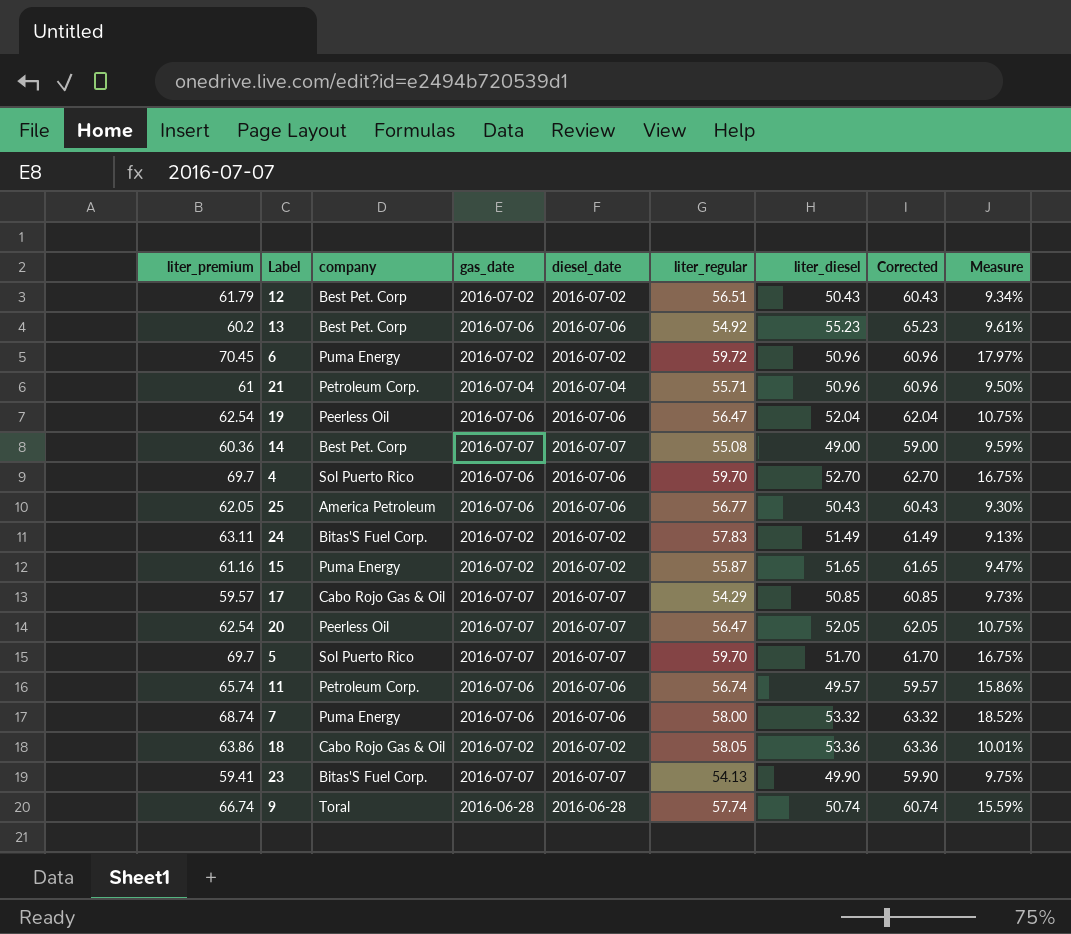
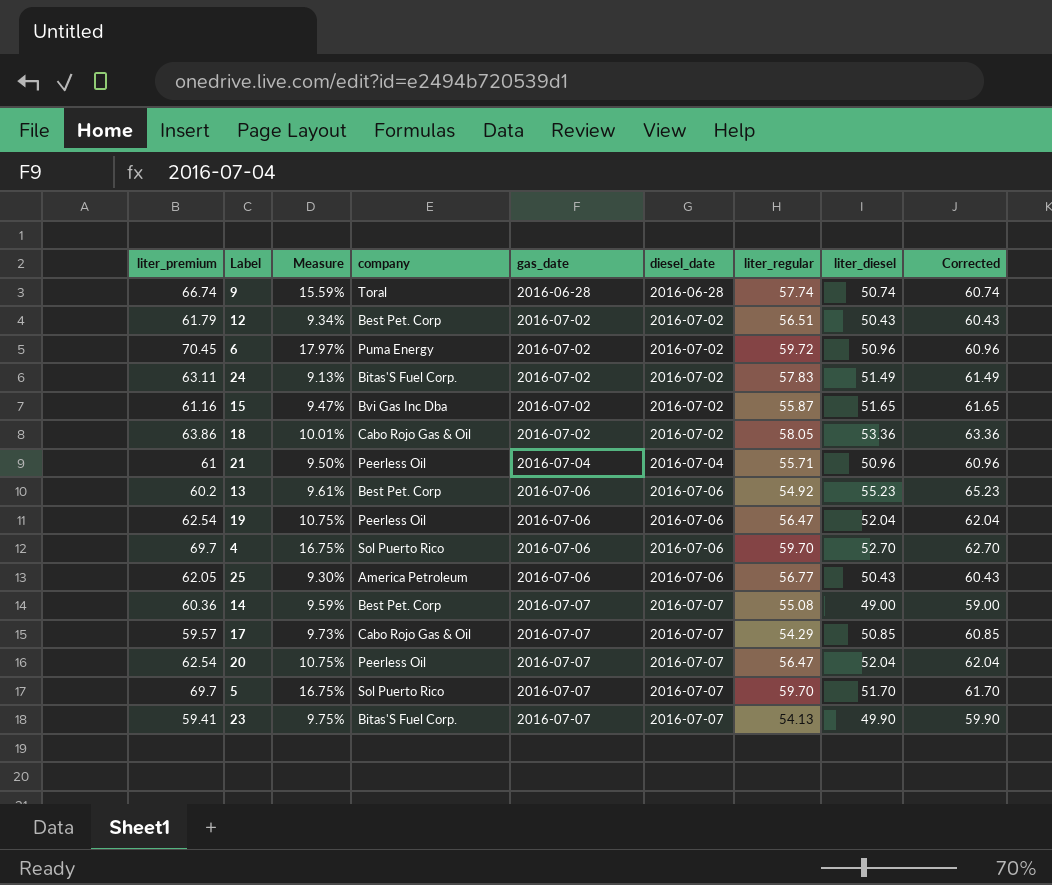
row order: none -> gas_date ascending
column Measure | position: 9 -> 3
row 11: 65.74 | Petroleum Corp. | 2016-07-06 | 2016-07-06 | 56.74 | 49.57 | 59.57 | 15.86% -> none
row 7: 68.74 | Puma Energy | 2016-07-06 | 2016-07-06 | 58.00 | 53.32 | 63.32 | 18.52% -> none
15 | company: Puma Energy -> Bvi Gas Inc Dba
21 | company: Petroleum Corp. -> Peerless Oil
20 | liter_diesel: 52.05 -> 52.04
20 | Corrected: 62.05 -> 62.04

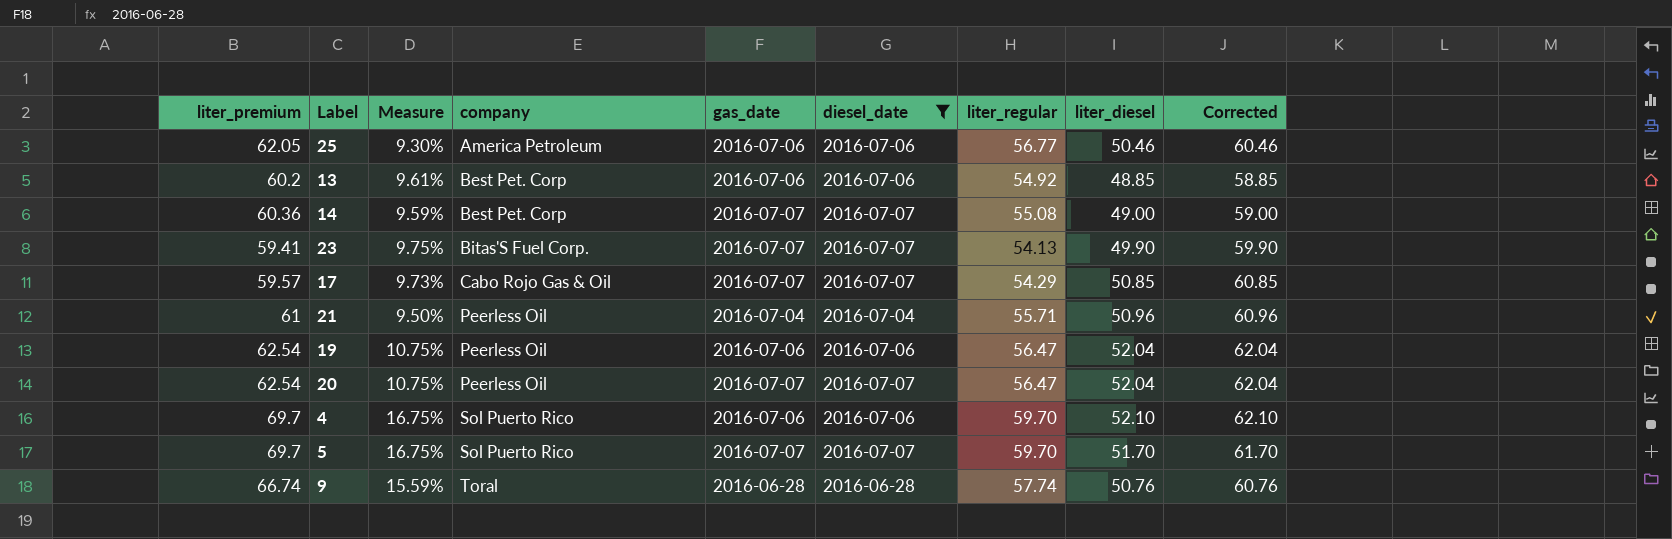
filter: none -> diesel_date != 2016-07-02
row order: gas_date ascending -> company ascending
25 | liter_diesel: 50.43 -> 50.46
25 | Corrected: 60.43 -> 60.46
13 | liter_diesel: 55.23 -> 48.85
13 | Corrected: 65.23 -> 58.85
4 | liter_diesel: 52.70 -> 52.10
4 | Corrected: 62.70 -> 62.10
9 | liter_diesel: 50.74 -> 50.76
9 | Corrected: 60.74 -> 60.76

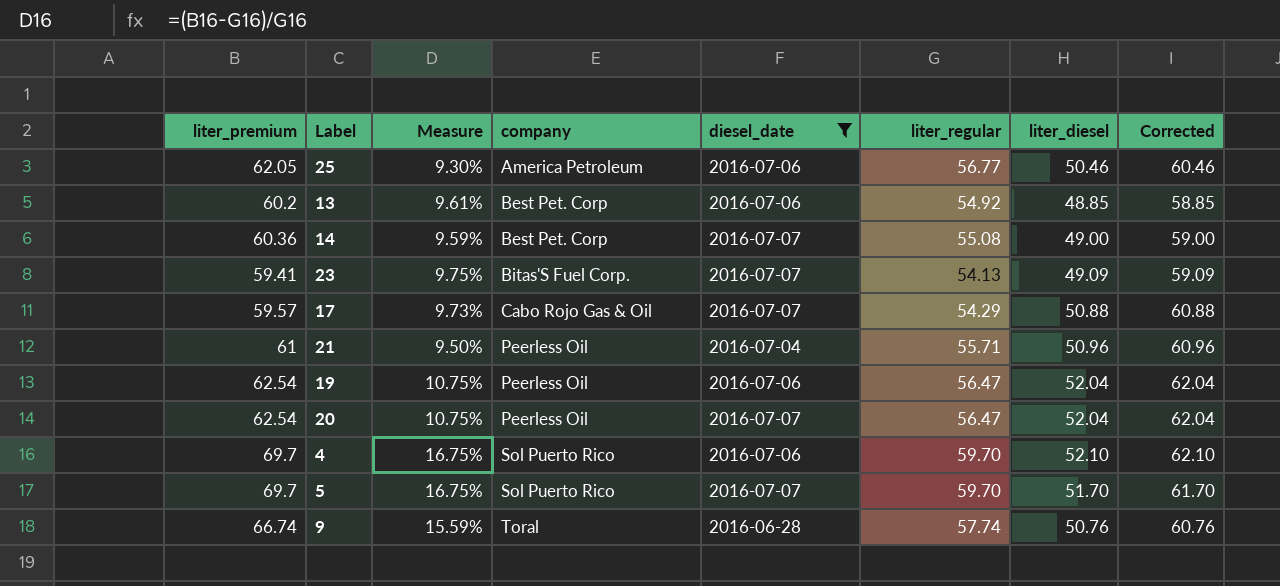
column gas_date | position: 5 -> none
23 | liter_diesel: 49.90 -> 49.09
23 | Corrected: 59.90 -> 59.09
17 | liter_diesel: 50.85 -> 50.88
17 | Corrected: 60.85 -> 60.88

